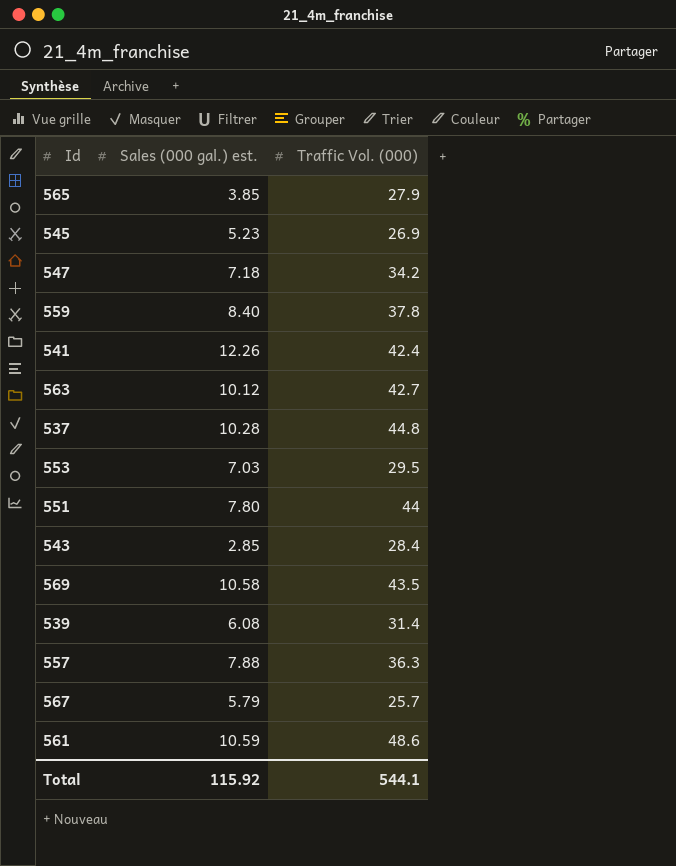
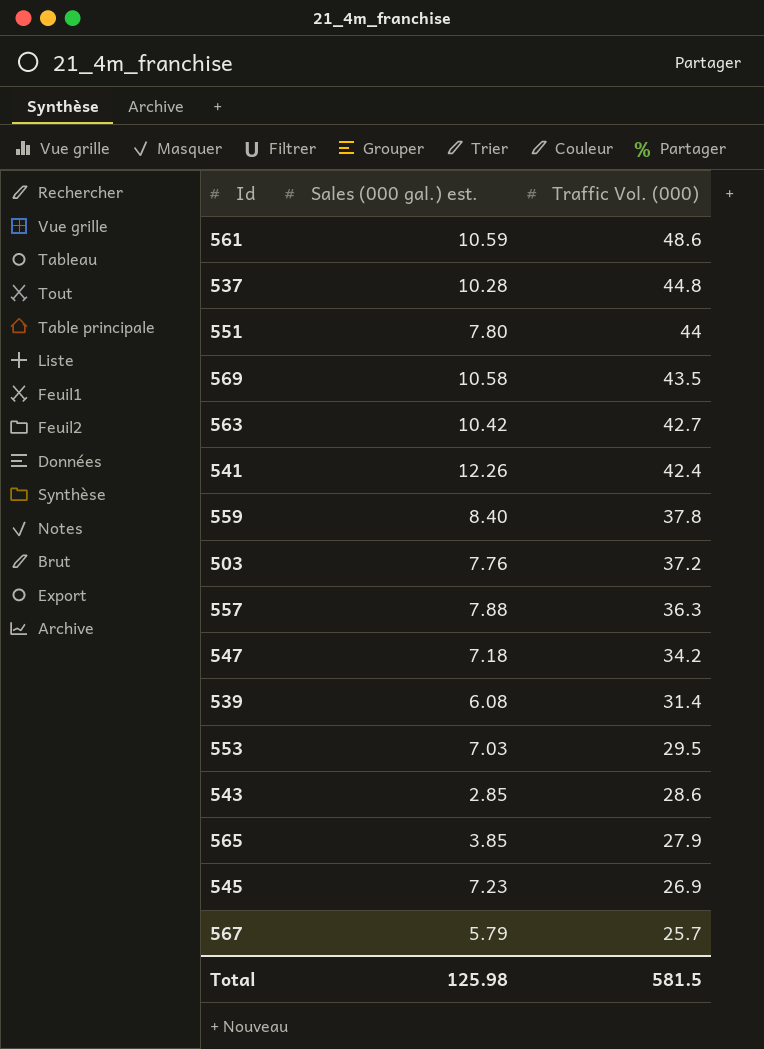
row order: none -> Traffic Vol. (000) descending
563 | Sales (000 gal.) est.: 10.12 -> 10.42
row 503: none -> 7.76 | 37.2
543 | Traffic Vol. (000): 28.4 -> 28.6
545 | Sales (000 gal.) est.: 5.23 -> 7.23
Total | Sales (000 gal.) est.: 115.92 -> 125.98
Total | Traffic Vol. (000): 544.1 -> 581.5

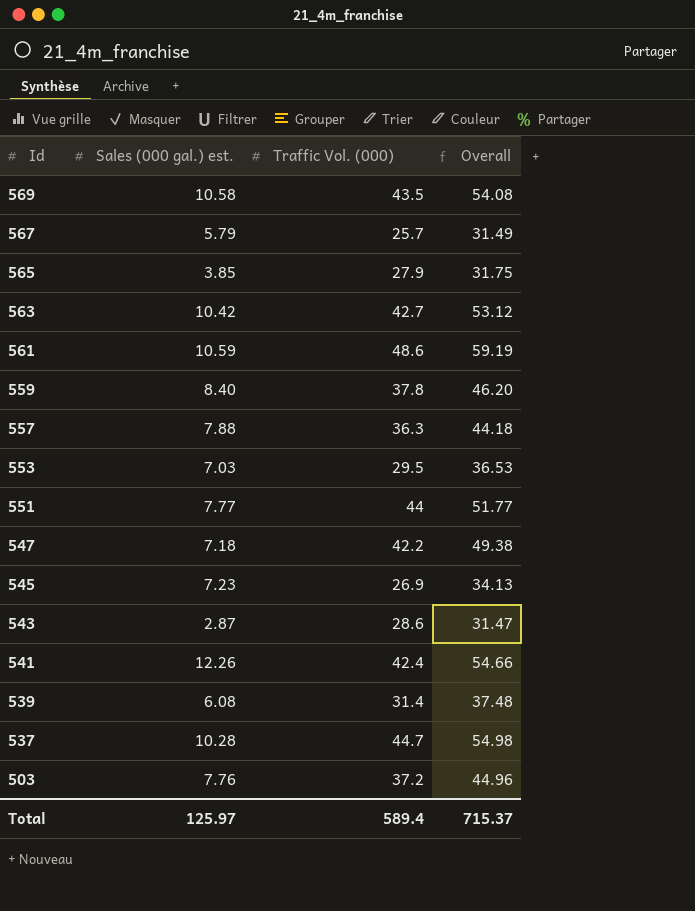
row order: Traffic Vol. (000) descending -> Id descending
column Overall | formula: none -> [Sales (000 gal.) est.] + [Traffic Vol. (000)]
551 | Sales (000 gal.) est.: 7.80 -> 7.77
547 | Traffic Vol. (000): 34.2 -> 42.2
543 | Sales (000 gal.) est.: 2.85 -> 2.87
537 | Traffic Vol. (000): 44.8 -> 44.7
Total | Sales (000 gal.) est.: 125.98 -> 125.97
Total | Traffic Vol. (000): 581.5 -> 589.4

